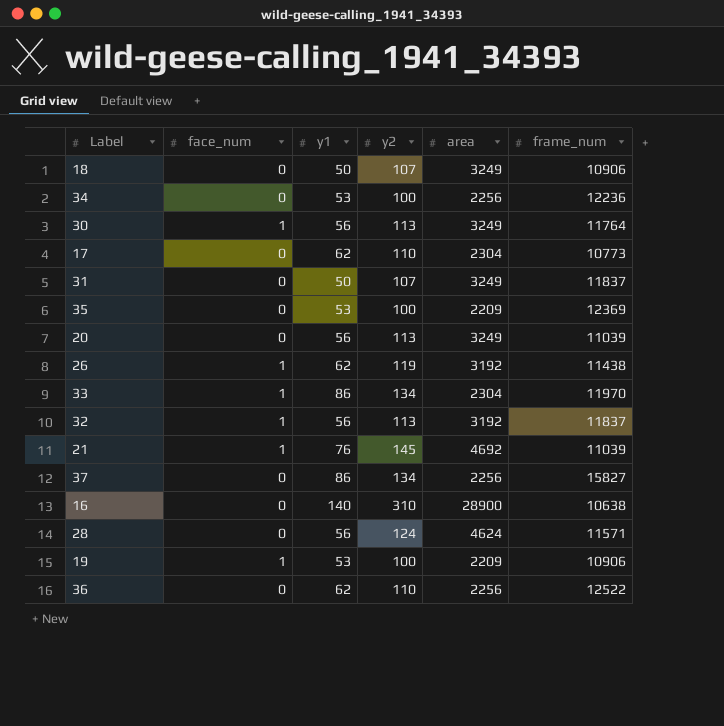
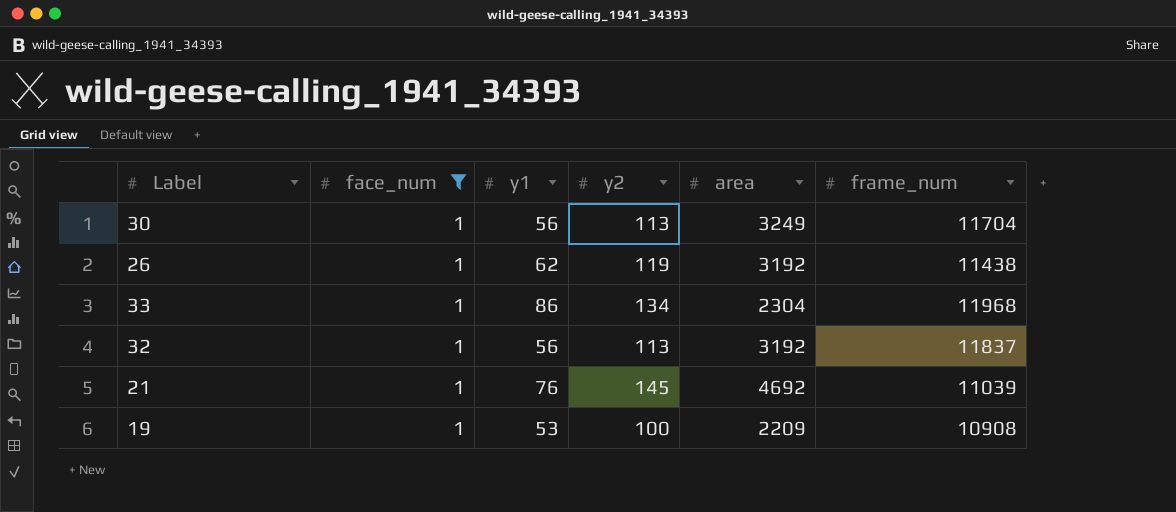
filter: none -> face_num = 1
30 | frame_num: 11764 -> 11704
33 | frame_num: 11970 -> 11968
19 | frame_num: 10906 -> 10908

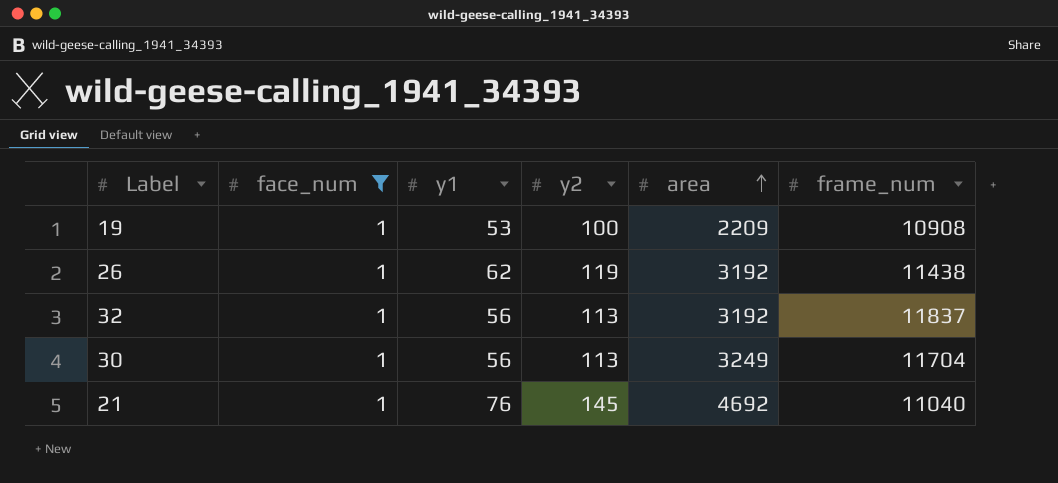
row order: none -> area ascending
row 33: 1 | 86 | 134 | 2304 | 11968 -> none
21 | frame_num: 11039 -> 11040

